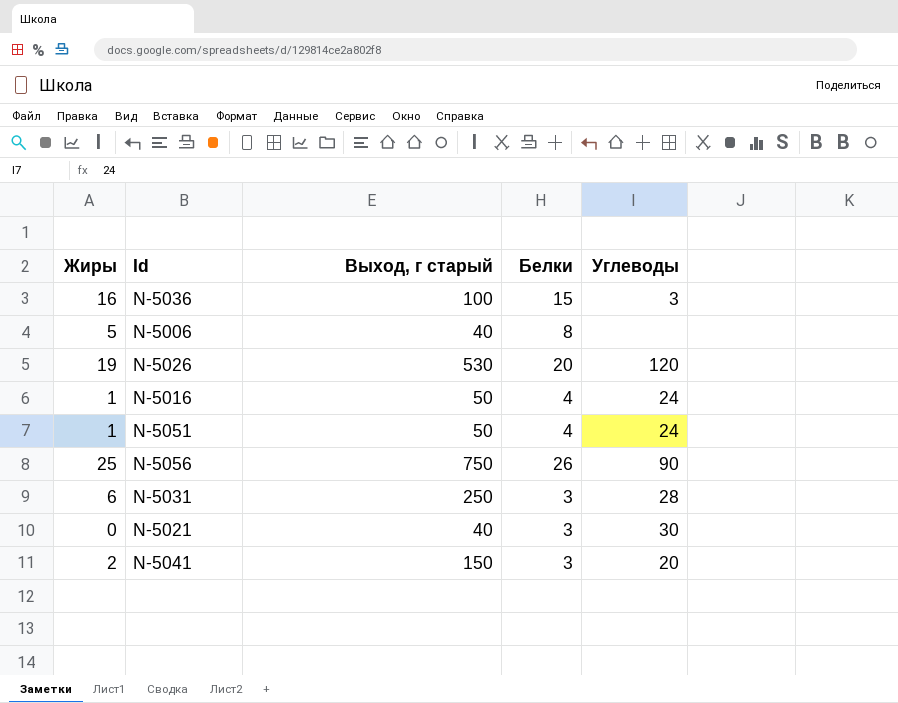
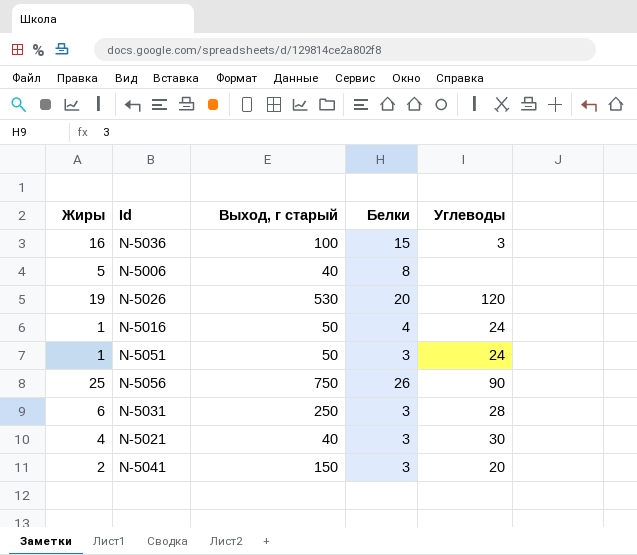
N-5051 | Белки: 4 -> 3
N-5021 | Жиры: 0 -> 4

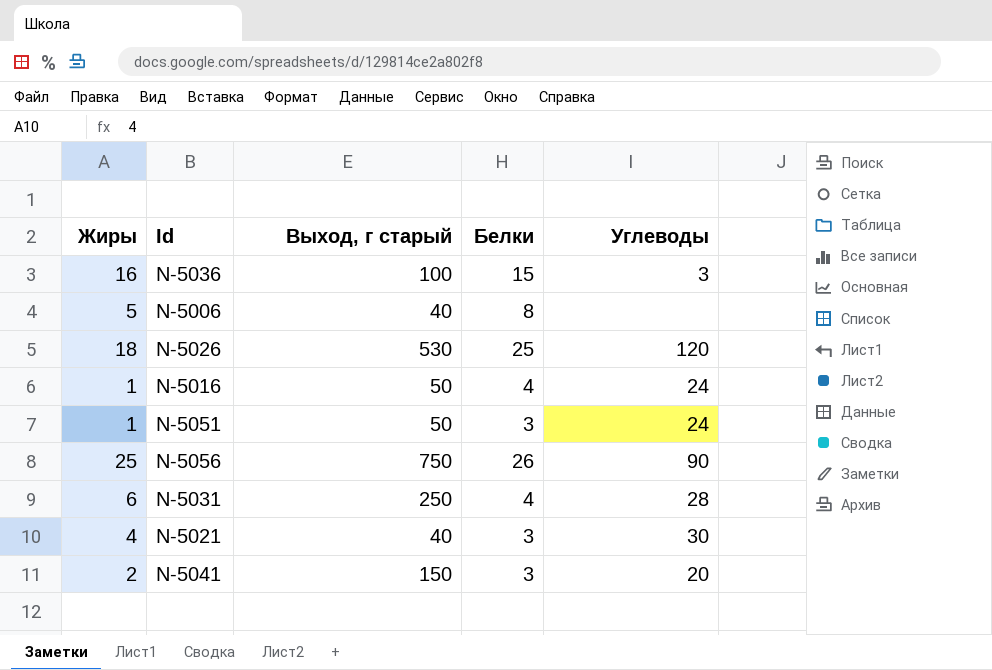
N-5026 | Жиры: 19 -> 18
N-5026 | Белки: 20 -> 25
N-5031 | Белки: 3 -> 4

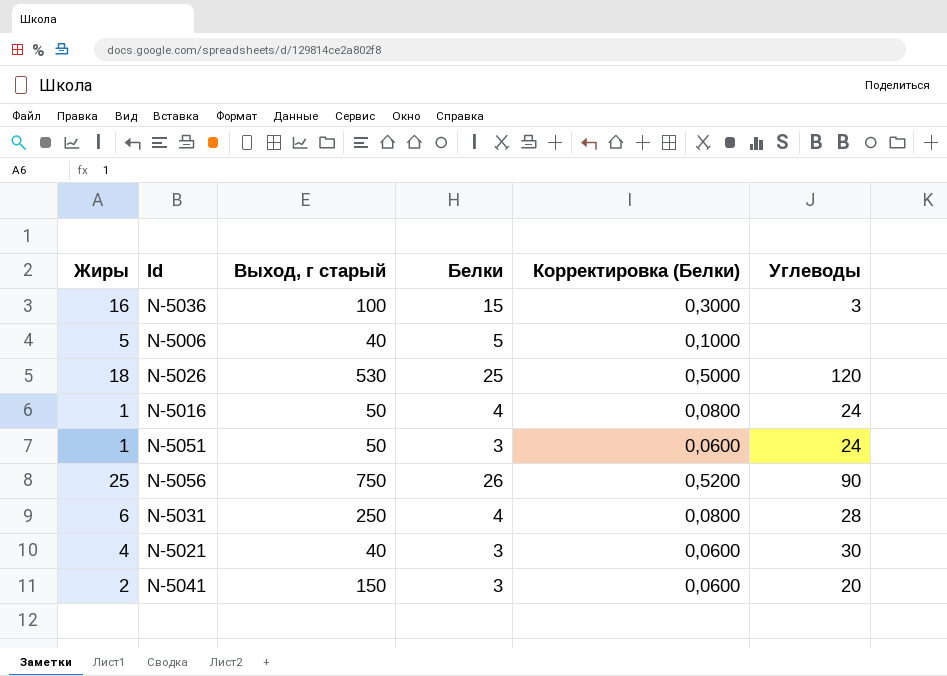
column Корректировка (Белки) | formula: none -> [Белки] * 0,02
N-5006 | Белки: 8 -> 5

